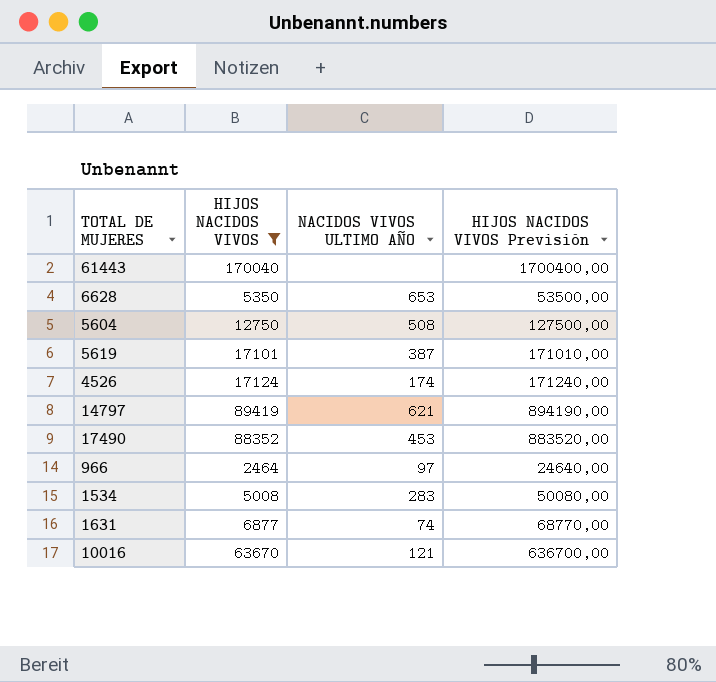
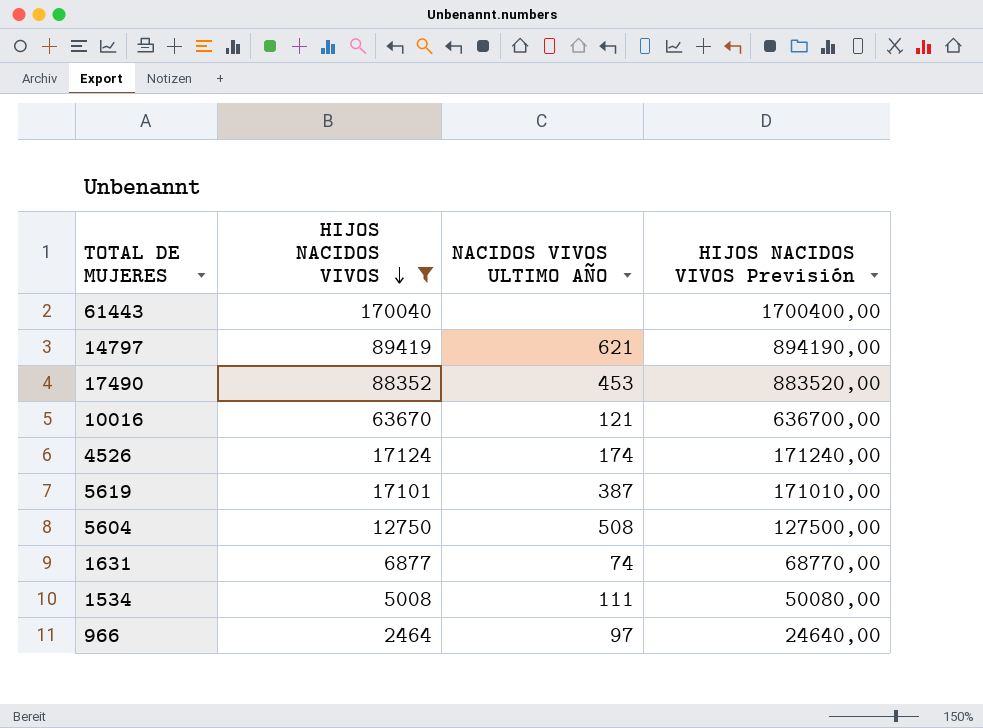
row order: none -> HIJOS NACIDOS VIVOS descending
row 6628: 5350 | 653 | 53500,00 -> none
1534 | NACIDOS VIVOS ULTIMO AÑO: 283 -> 111

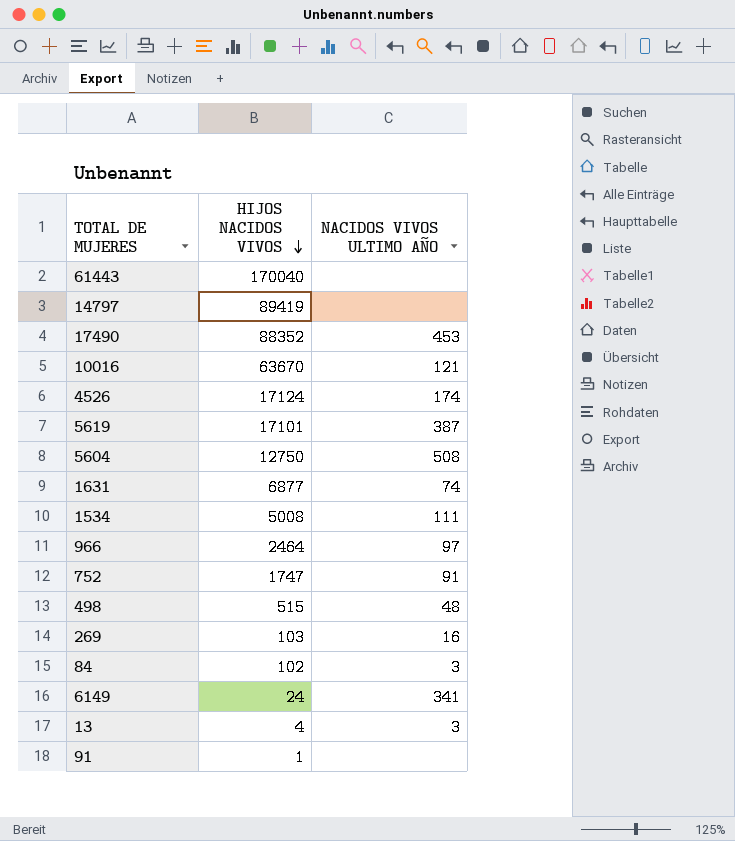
filter: HIJOS NACIDOS VIVOS >= 2464 -> none
column HIJOS NACIDOS VIVOS Previsión | formula: [HIJOS NACIDOS VIVOS] * 10 -> none
14797 | NACIDOS VIVOS ULTIMO AÑO: 621 -> none

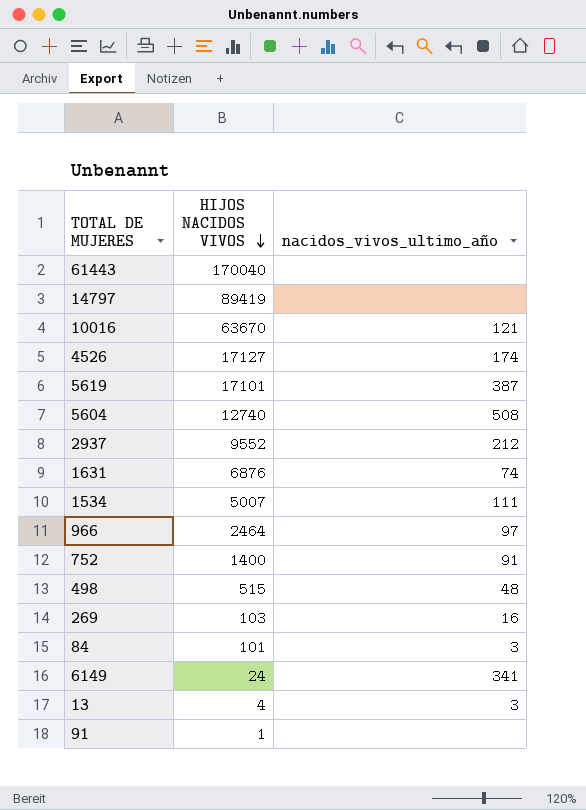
column name: NACIDOS VIVOS ULTIMO AÑO -> nacidos_vivos_ultimo_año
row 17490: 88352 | 453 -> none
4526 | HIJOS NACIDOS VIVOS: 17124 -> 17127
5604 | HIJOS NACIDOS VIVOS: 12750 -> 12740
row 2937: none -> 9552 | 212
1631 | HIJOS NACIDOS VIVOS: 6877 -> 6876
1534 | HIJOS NACIDOS VIVOS: 5008 -> 5007
752 | HIJOS NACIDOS VIVOS: 1747 -> 1400
84 | HIJOS NACIDOS VIVOS: 102 -> 101

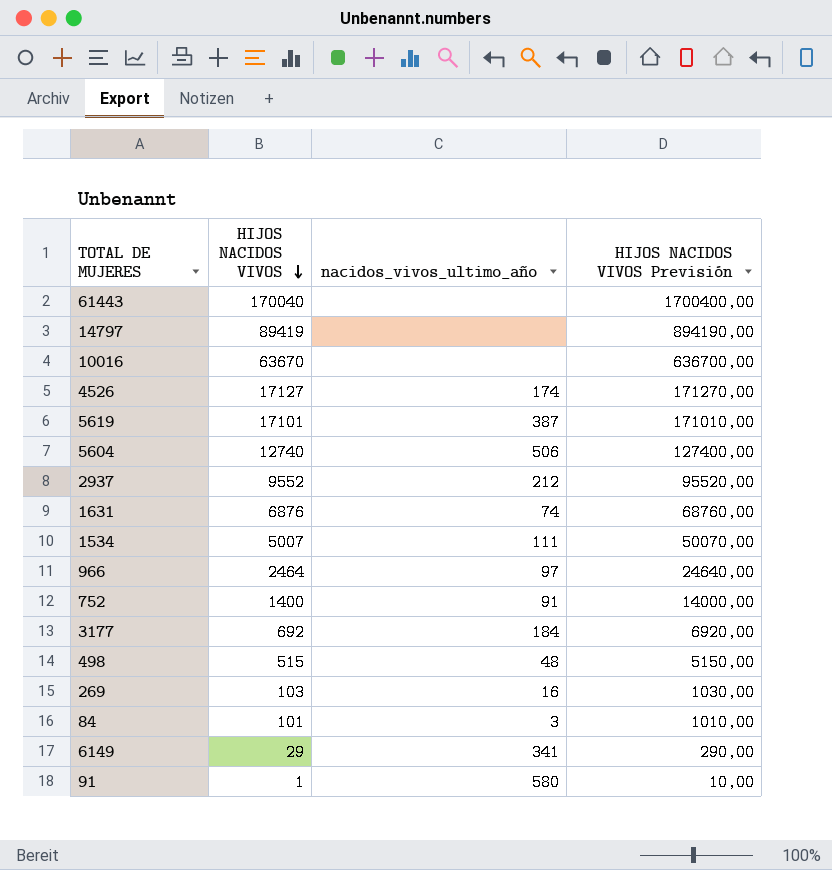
column HIJOS NACIDOS VIVOS Previsión | formula: none -> [HIJOS NACIDOS VIVOS] * 10
row 13: 4 | 3 -> none
10016 | nacidos_vivos_ultimo_año: 121 -> none
5604 | nacidos_vivos_ultimo_año: 508 -> 506
row 3177: none -> 692 | 184 | 6920,00
6149 | HIJOS NACIDOS VIVOS: 24 -> 29
91 | nacidos_vivos_ultimo_año: none -> 580

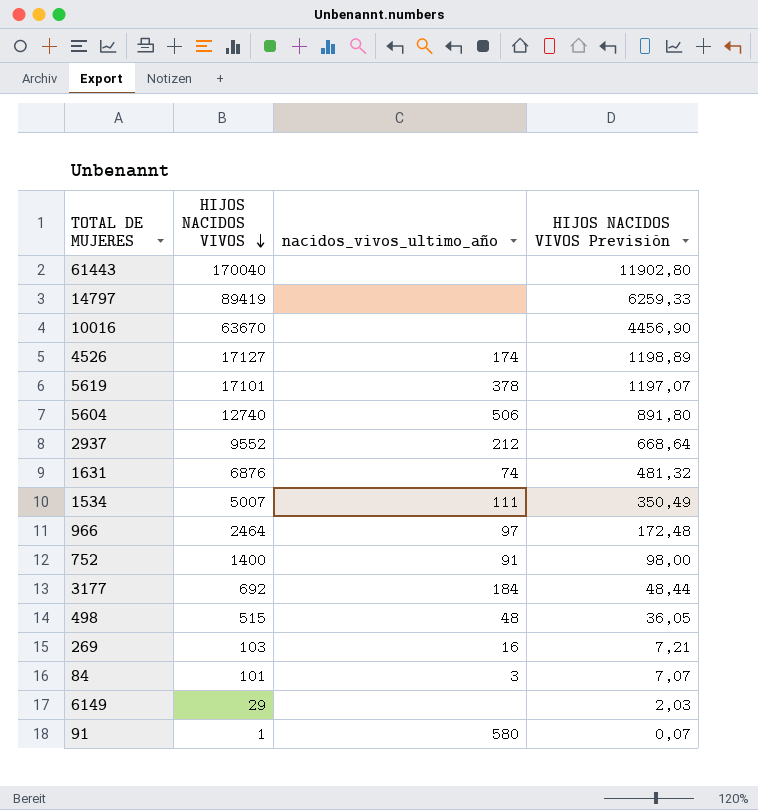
column HIJOS NACIDOS VIVOS Previsión | formula: [HIJOS NACIDOS VIVOS] * 10 -> [HIJOS NACIDOS VIVOS] * 0,07
5619 | nacidos_vivos_ultimo_año: 387 -> 378
6149 | nacidos_vivos_ultimo_año: 341 -> none

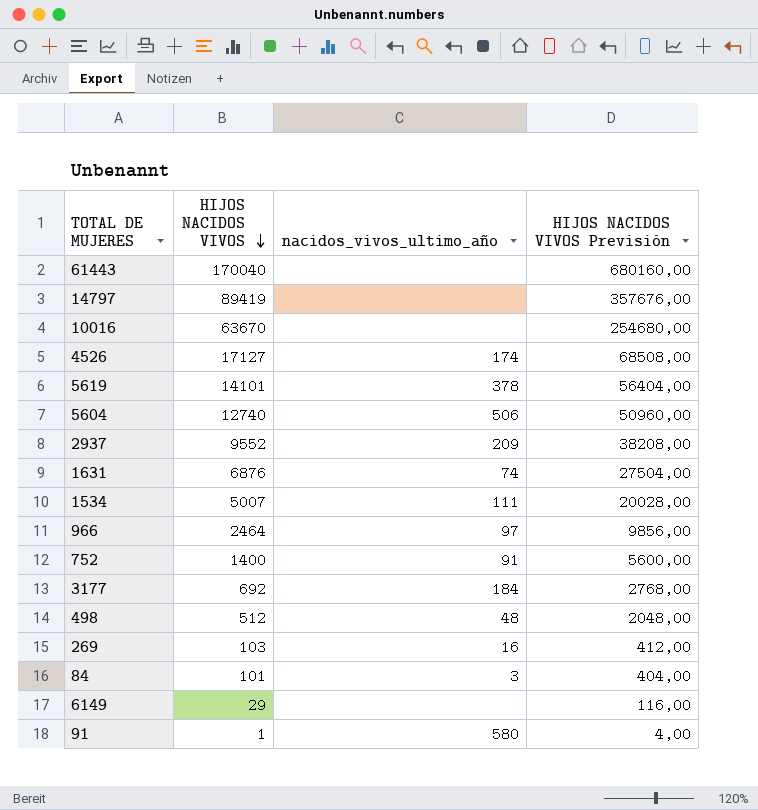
column HIJOS NACIDOS VIVOS Previsión | formula: [HIJOS NACIDOS VIVOS] * 0,07 -> [HIJOS NACIDOS VIVOS] * 4
5619 | HIJOS NACIDOS VIVOS: 17101 -> 14101
2937 | nacidos_vivos_ultimo_año: 212 -> 209
498 | HIJOS NACIDOS VIVOS: 515 -> 512

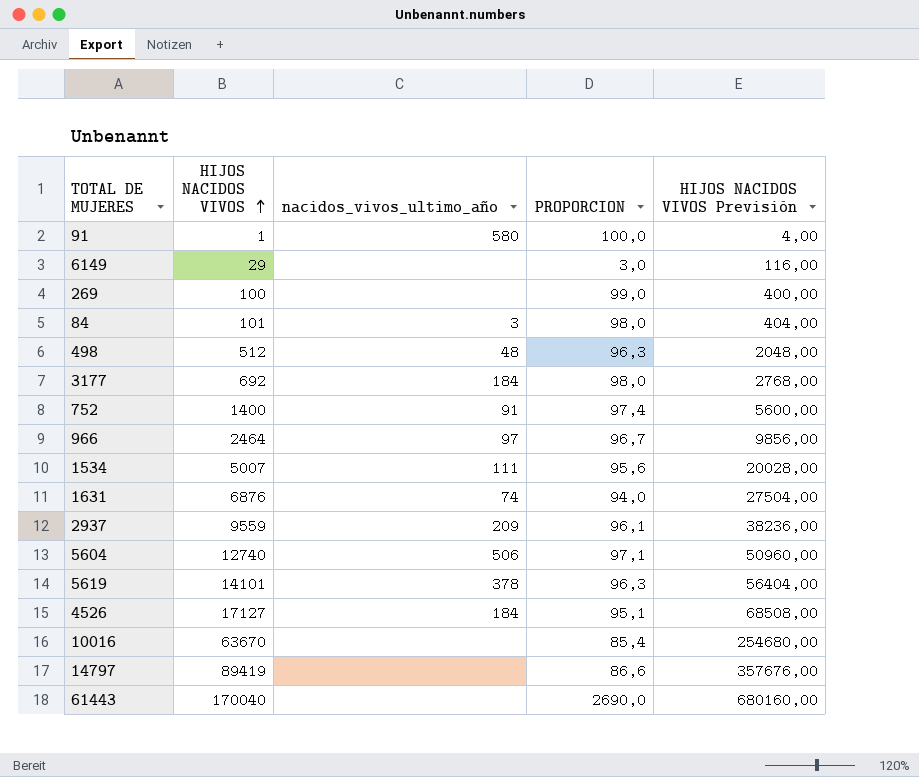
row order: HIJOS NACIDOS VIVOS descending -> HIJOS NACIDOS VIVOS ascending
column PROPORCION | position: none -> 4
269 | HIJOS NACIDOS VIVOS: 103 -> 100
269 | nacidos_vivos_ultimo_año: 16 -> none
269 | HIJOS NACIDOS VIVOS Previsión: 412,00 -> 400,00
2937 | HIJOS NACIDOS VIVOS: 9552 -> 9559
2937 | HIJOS NACIDOS VIVOS Previsión: 38208,00 -> 38236,00
4526 | nacidos_vivos_ultimo_año: 174 -> 184

